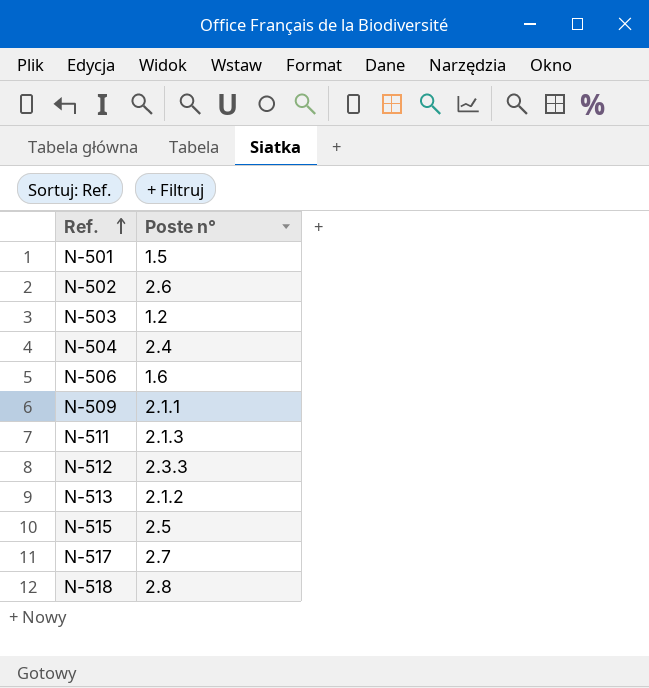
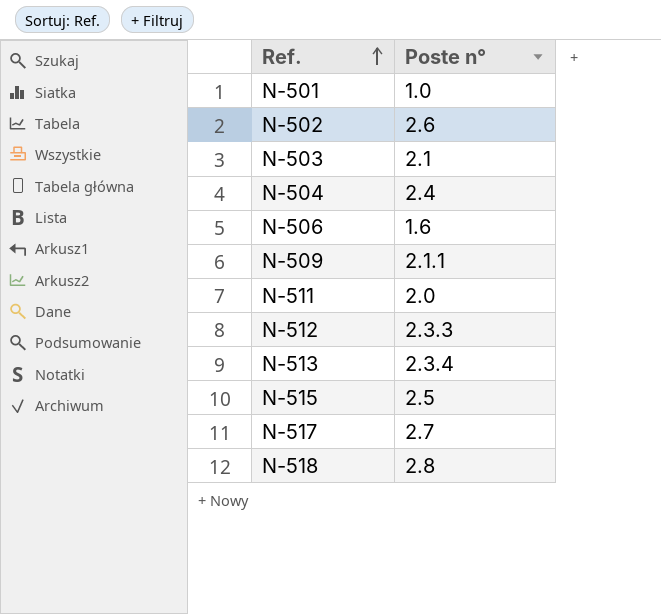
N-501 | Poste n°: 1.5 -> 1.0
N-503 | Poste n°: 1.2 -> 2.1
N-511 | Poste n°: 2.1.3 -> 2.0
N-513 | Poste n°: 2.1.2 -> 2.3.4

